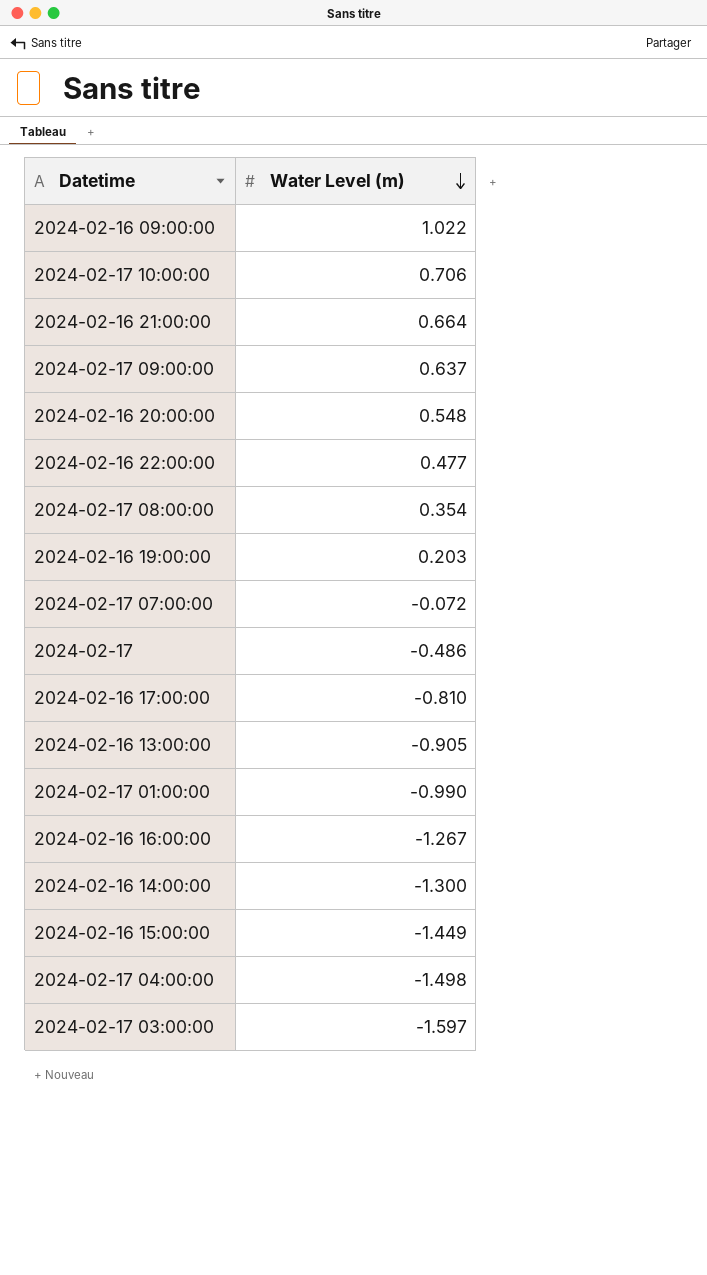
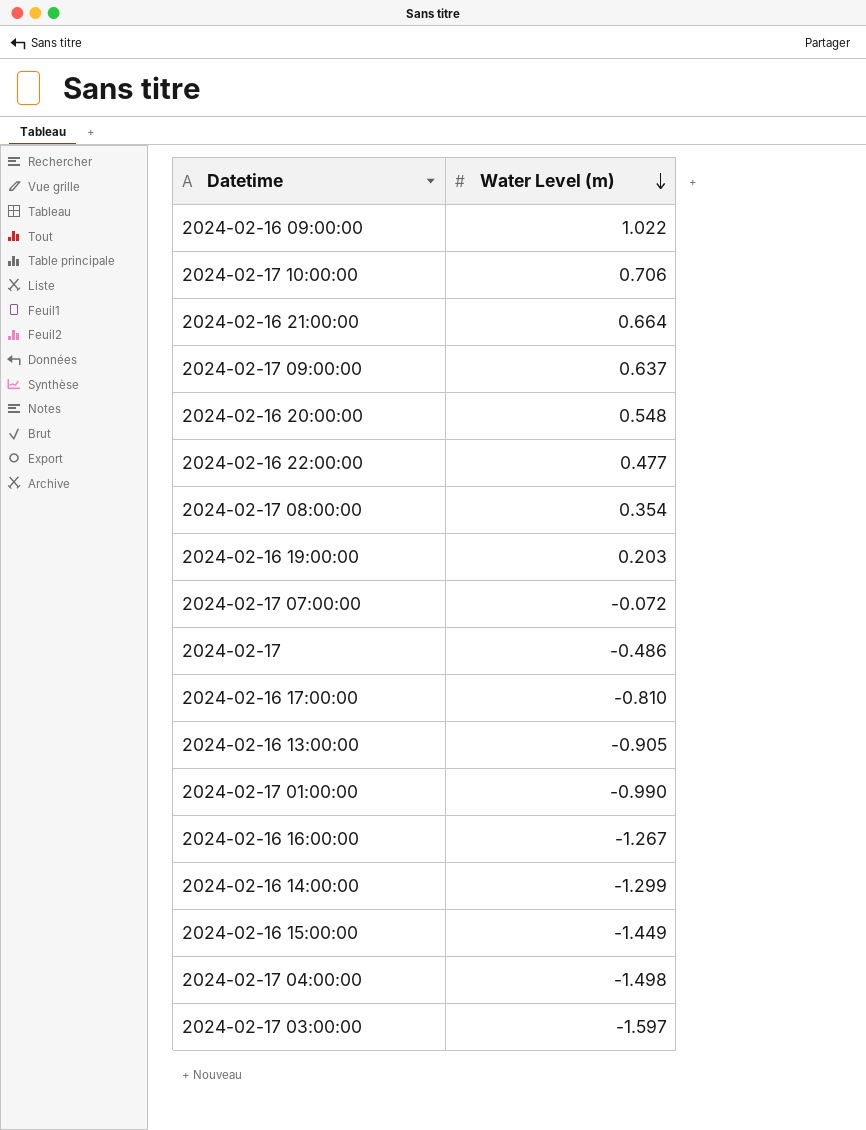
2024-02-16 14:00:00 | Water Level (m): -1.300 -> -1.299

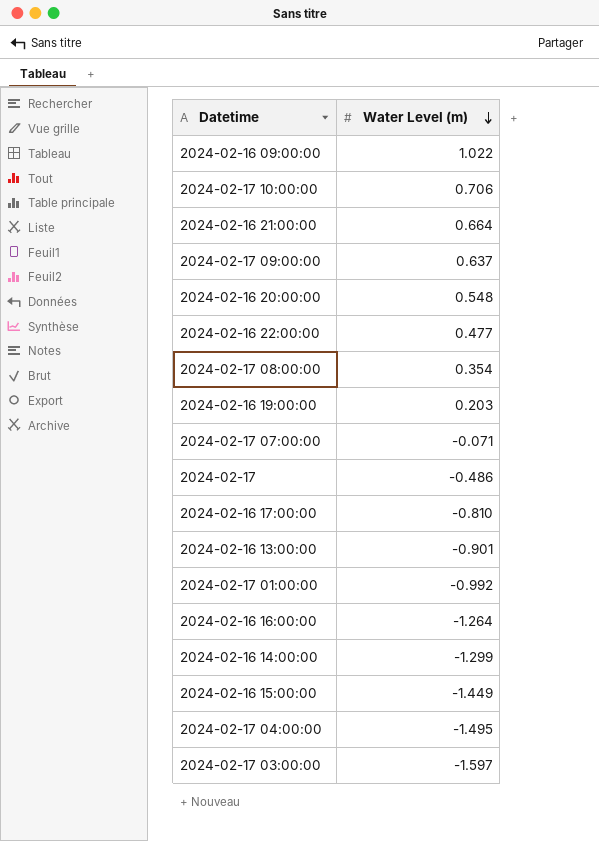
2024-02-17 07:00:00 | Water Level (m): -0.072 -> -0.071
2024-02-16 13:00:00 | Water Level (m): -0.905 -> -0.901
2024-02-17 01:00:00 | Water Level (m): -0.990 -> -0.992
2024-02-16 16:00:00 | Water Level (m): -1.267 -> -1.264
2024-02-17 04:00:00 | Water Level (m): -1.498 -> -1.495

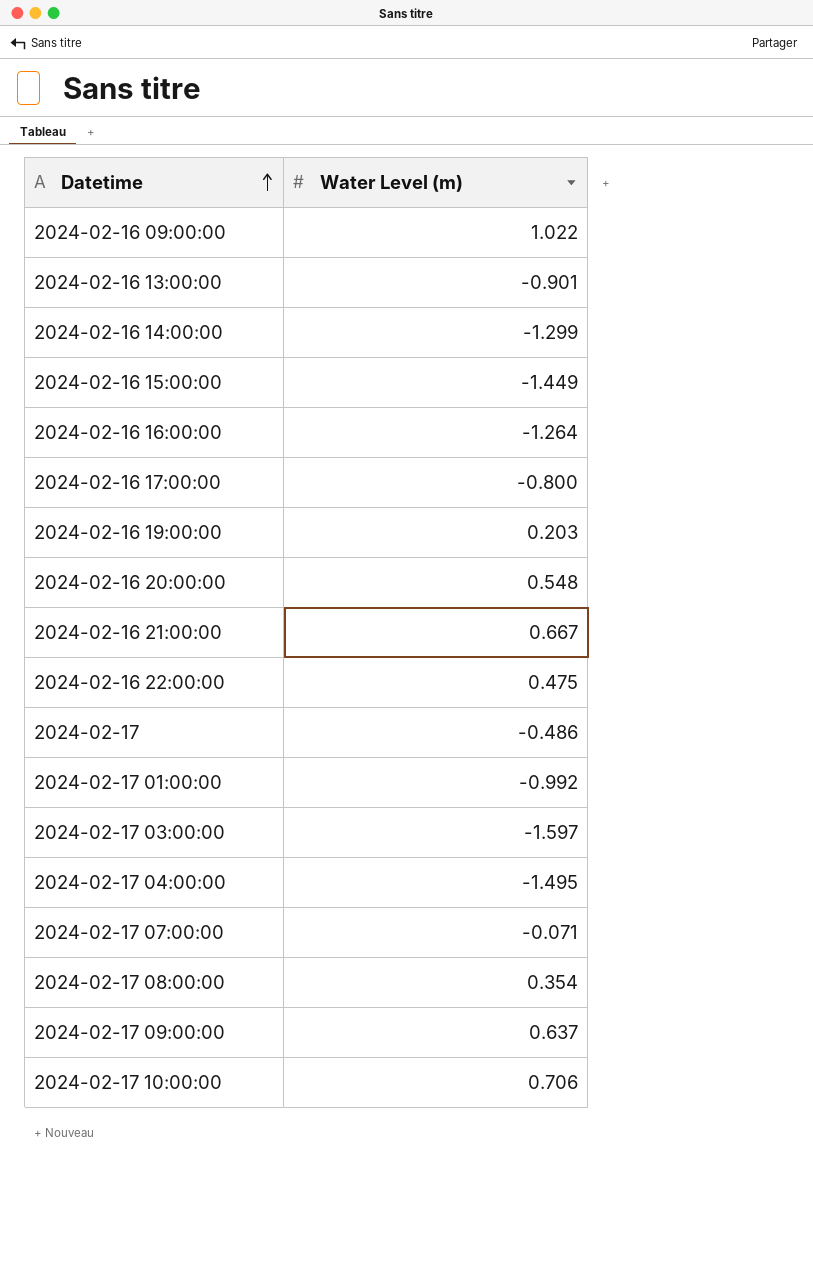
row order: Water Level (m) descending -> Datetime ascending
2024-02-16 17:00:00 | Water Level (m): -0.810 -> -0.800
2024-02-16 21:00:00 | Water Level (m): 0.664 -> 0.667
2024-02-16 22:00:00 | Water Level (m): 0.477 -> 0.475

